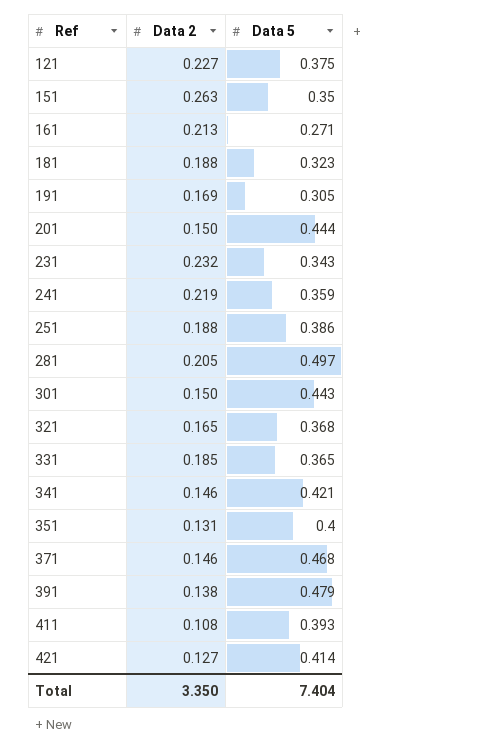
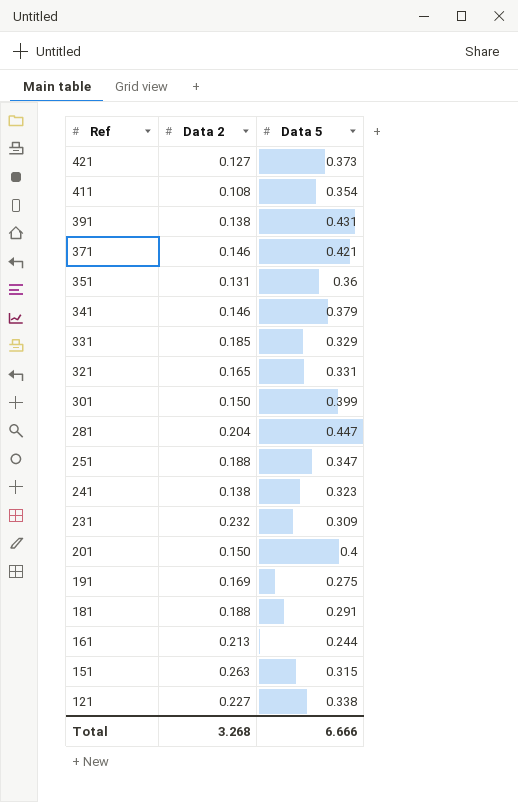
row order: Ref ascending -> Ref descending
421 | Data 5: 0.414 -> 0.373
411 | Data 5: 0.393 -> 0.354
391 | Data 5: 0.479 -> 0.431
371 | Data 5: 0.468 -> 0.421
351 | Data 5: 0.4 -> 0.36
341 | Data 5: 0.421 -> 0.379
331 | Data 5: 0.365 -> 0.329
321 | Data 5: 0.368 -> 0.331
301 | Data 5: 0.443 -> 0.399
281 | Data 2: 0.205 -> 0.204
281 | Data 5: 0.497 -> 0.447
251 | Data 5: 0.386 -> 0.347
241 | Data 2: 0.219 -> 0.138
241 | Data 5: 0.359 -> 0.323
231 | Data 5: 0.343 -> 0.309
201 | Data 5: 0.444 -> 0.4
191 | Data 5: 0.305 -> 0.275
181 | Data 5: 0.323 -> 0.291
161 | Data 5: 0.271 -> 0.244
151 | Data 5: 0.35 -> 0.315
121 | Data 5: 0.375 -> 0.338
Total | Data 2: 3.350 -> 3.268
Total | Data 5: 7.404 -> 6.666

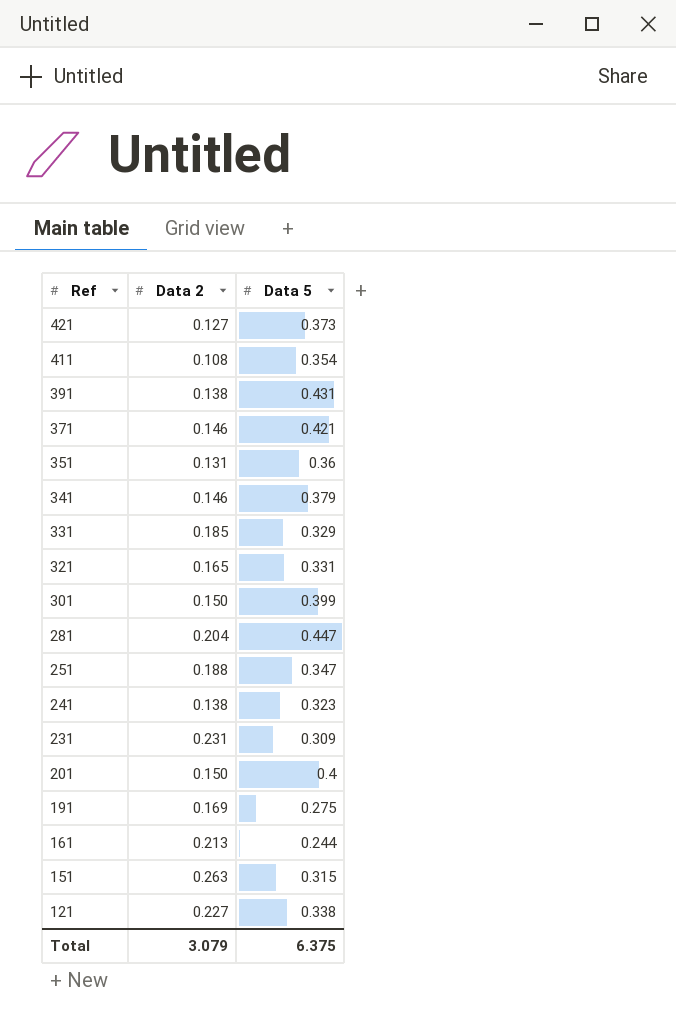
row 181: 0.188 | 0.291 -> none
231 | Data 2: 0.232 -> 0.231
Total | Data 2: 3.268 -> 3.079
Total | Data 5: 6.666 -> 6.375

